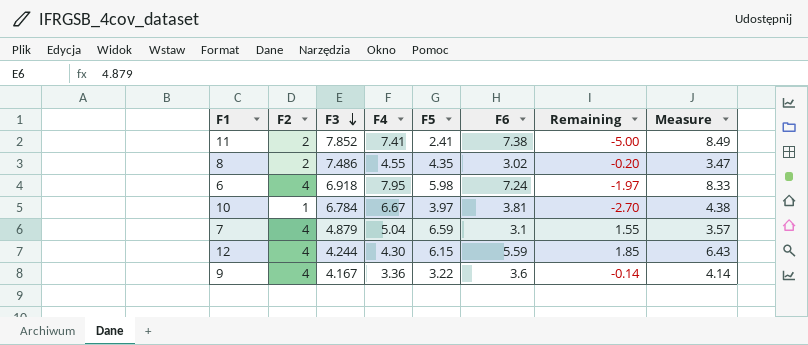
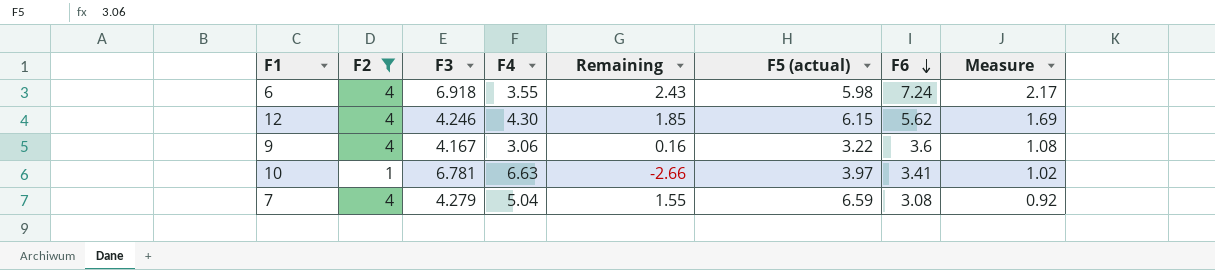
filter: none -> F2 != 2
row order: F3 descending -> F6 descending
column Remaining | position: 7 -> 5
column name: F5 -> F5 (actual)
column Measure | formula: [F6] * 1.15 -> [F6] * 0.3
6 | F4: 7.95 -> 3.55
6 | Remaining: -1.97 -> 2.43
12 | F3: 4.244 -> 4.246
12 | F6: 5.59 -> 5.62
9 | F4: 3.36 -> 3.06
9 | Remaining: -0.14 -> 0.16
10 | F3: 6.784 -> 6.781
10 | F4: 6.67 -> 6.63
10 | Remaining: -2.70 -> -2.66
10 | F6: 3.81 -> 3.41
7 | F3: 4.879 -> 4.279
7 | F6: 3.1 -> 3.08

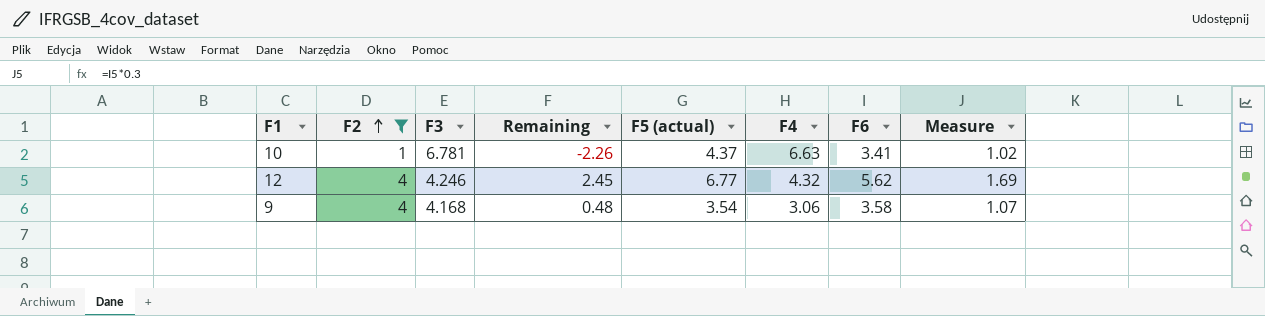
row order: F6 descending -> F2 ascending
column F4 | position: 4 -> 6
row 6: 4 | 6.918 | 3.55 | 2.43 | 5.98 | 7.24 | 2.17 -> none
row 7: 4 | 4.279 | 5.04 | 1.55 | 6.59 | 3.08 | 0.92 -> none
10 | Remaining: -2.66 -> -2.26
10 | F5 (actual): 3.97 -> 4.37
12 | Remaining: 1.85 -> 2.45
12 | F5 (actual): 6.15 -> 6.77
12 | F4: 4.30 -> 4.32
9 | F3: 4.167 -> 4.168
9 | Remaining: 0.16 -> 0.48
9 | F5 (actual): 3.22 -> 3.54
9 | F6: 3.6 -> 3.58
9 | Measure: 1.08 -> 1.07

